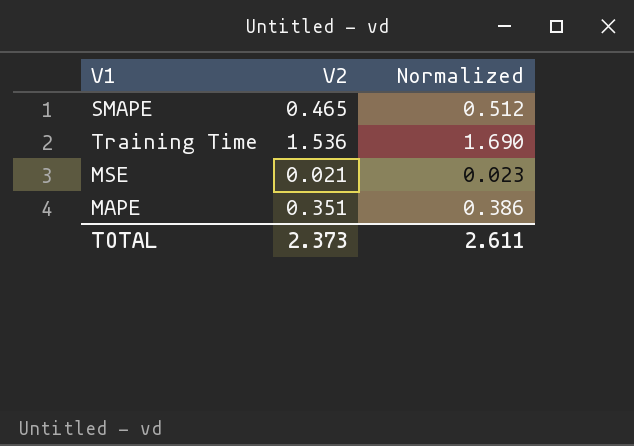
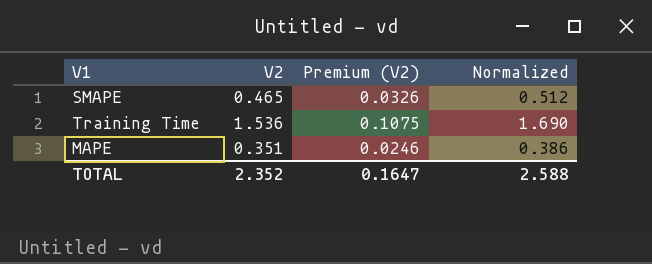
column Premium (V2) | formula: none -> [V2] * 0.07
row MSE: 0.021 | 0.023 -> none
TOTAL | V2: 2.373 -> 2.352
TOTAL | Normalized: 2.611 -> 2.588

